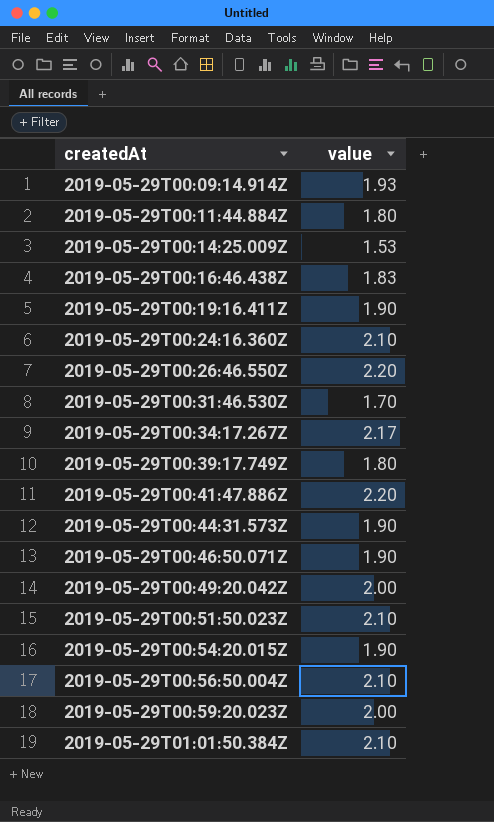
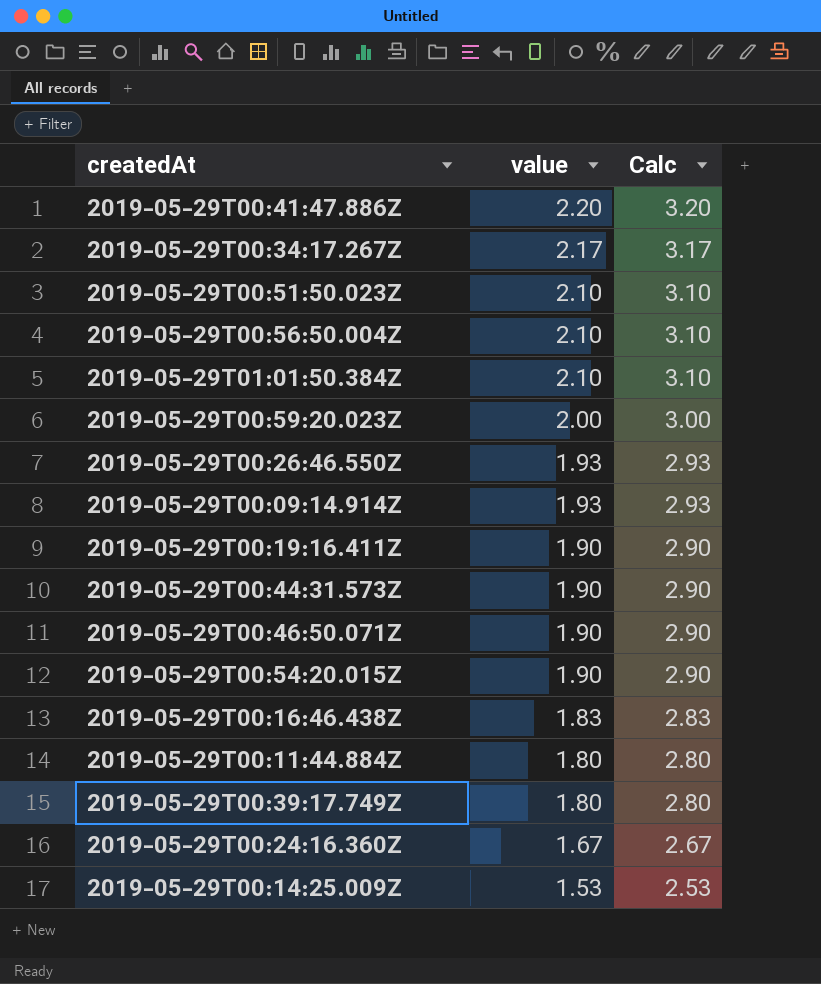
row order: createdAt ascending -> value descending
column Calc | formula: none -> [value] + 1
row 2019-05-29T00:31:46.530Z: 1.70 -> none
row 2019-05-29T00:49:20.042Z: 2.00 -> none
2019-05-29T00:26:46.550Z | value: 2.20 -> 1.93
2019-05-29T00:24:16.360Z | value: 2.10 -> 1.67

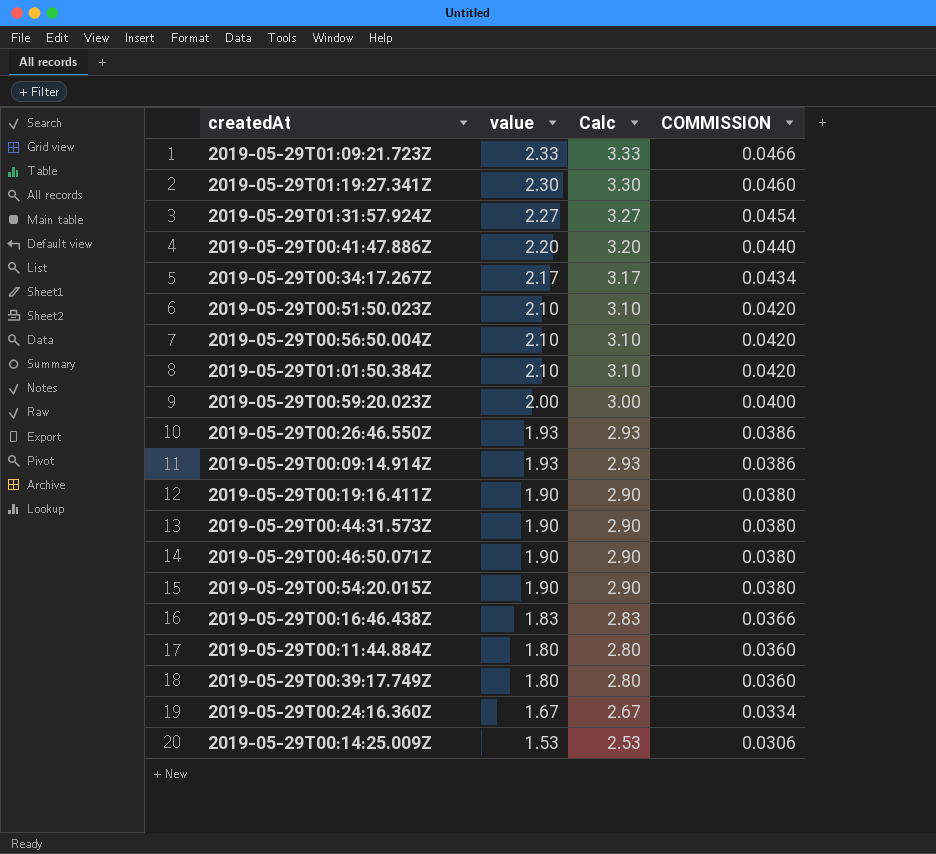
column COMMISSION | formula: none -> [value] * 0.02
row 2019-05-29T01:09:21.723Z: none -> 2.33 | 3.33 | 0.0466
row 2019-05-29T01:19:27.341Z: none -> 2.30 | 3.30 | 0.0460
row 2019-05-29T01:31:57.924Z: none -> 2.27 | 3.27 | 0.0454

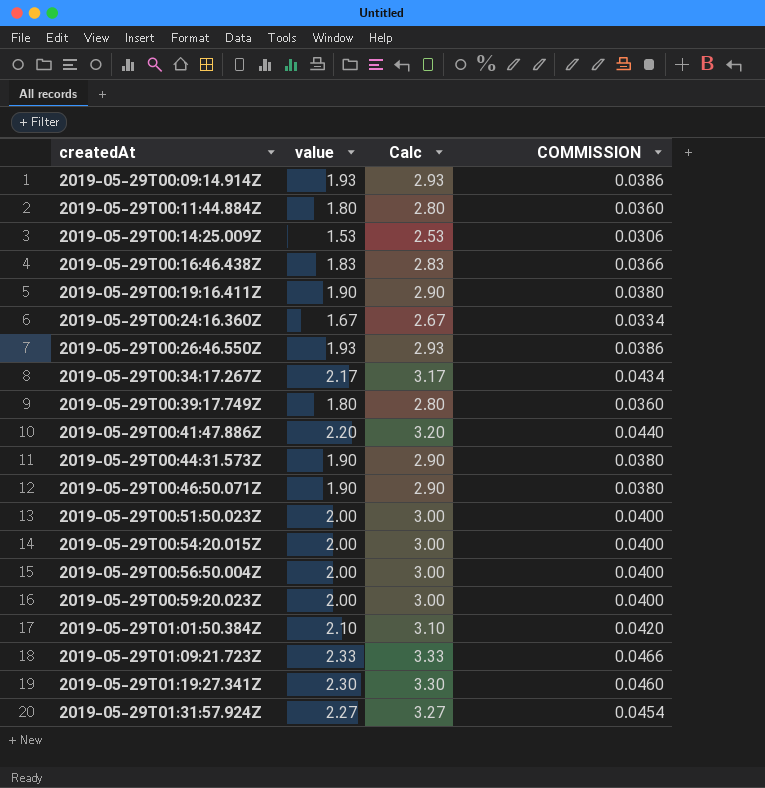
row order: value descending -> createdAt ascending
2019-05-29T00:51:50.023Z | value: 2.10 -> 2.00
2019-05-29T00:51:50.023Z | Calc: 3.10 -> 3.00
2019-05-29T00:51:50.023Z | COMMISSION: 0.0420 -> 0.0400
2019-05-29T00:54:20.015Z | value: 1.90 -> 2.00
2019-05-29T00:54:20.015Z | Calc: 2.90 -> 3.00
2019-05-29T00:54:20.015Z | COMMISSION: 0.0380 -> 0.0400
2019-05-29T00:56:50.004Z | value: 2.10 -> 2.00
2019-05-29T00:56:50.004Z | Calc: 3.10 -> 3.00
2019-05-29T00:56:50.004Z | COMMISSION: 0.0420 -> 0.0400

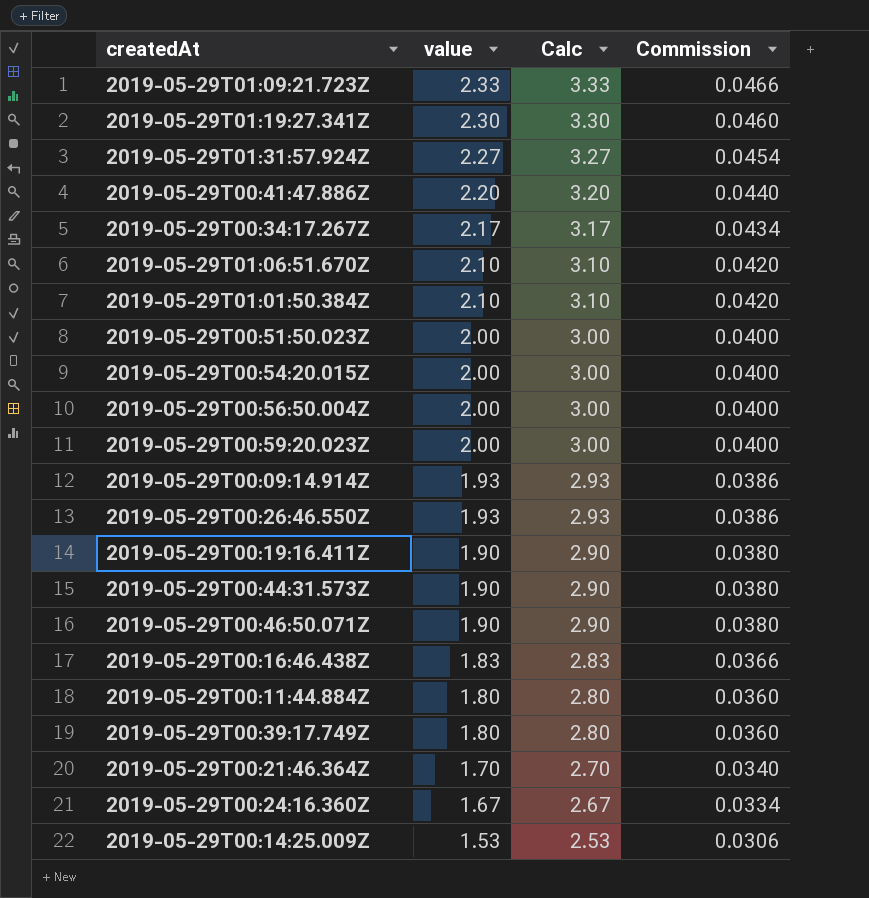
row order: createdAt ascending -> value descending
column name: COMMISSION -> Commission
row 2019-05-29T01:06:51.670Z: none -> 2.10 | 3.10 | 0.0420
row 2019-05-29T00:21:46.364Z: none -> 1.70 | 2.70 | 0.0340

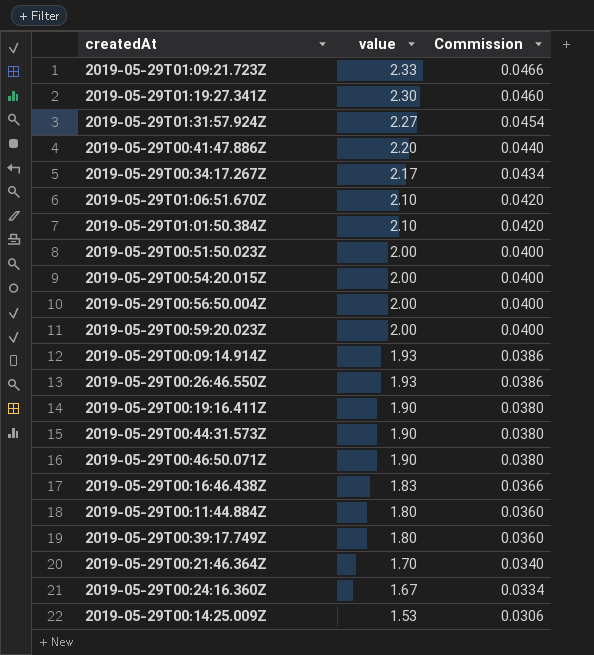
column Calc | formula: [value] + 1 -> none

